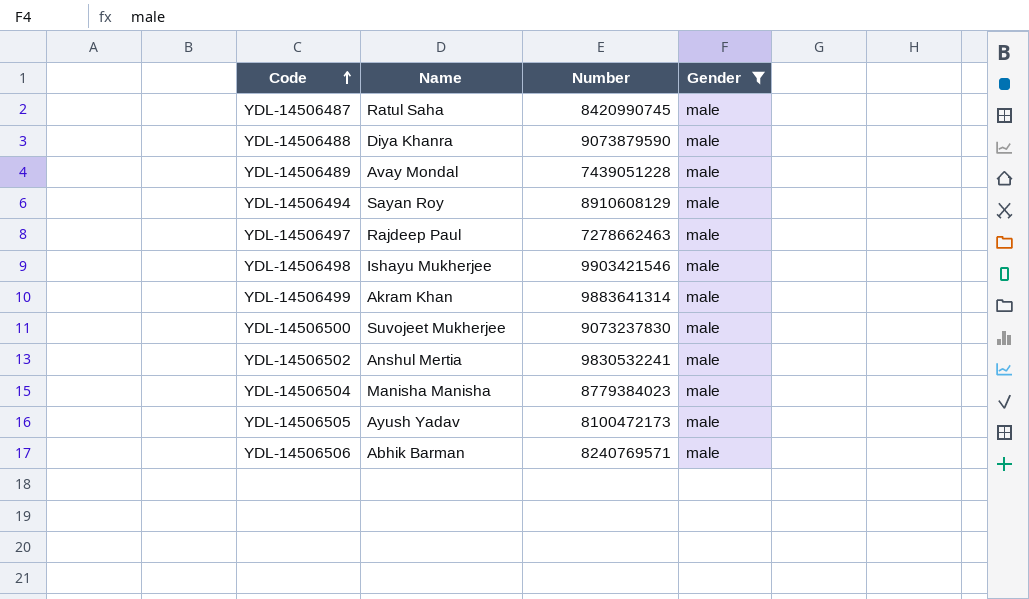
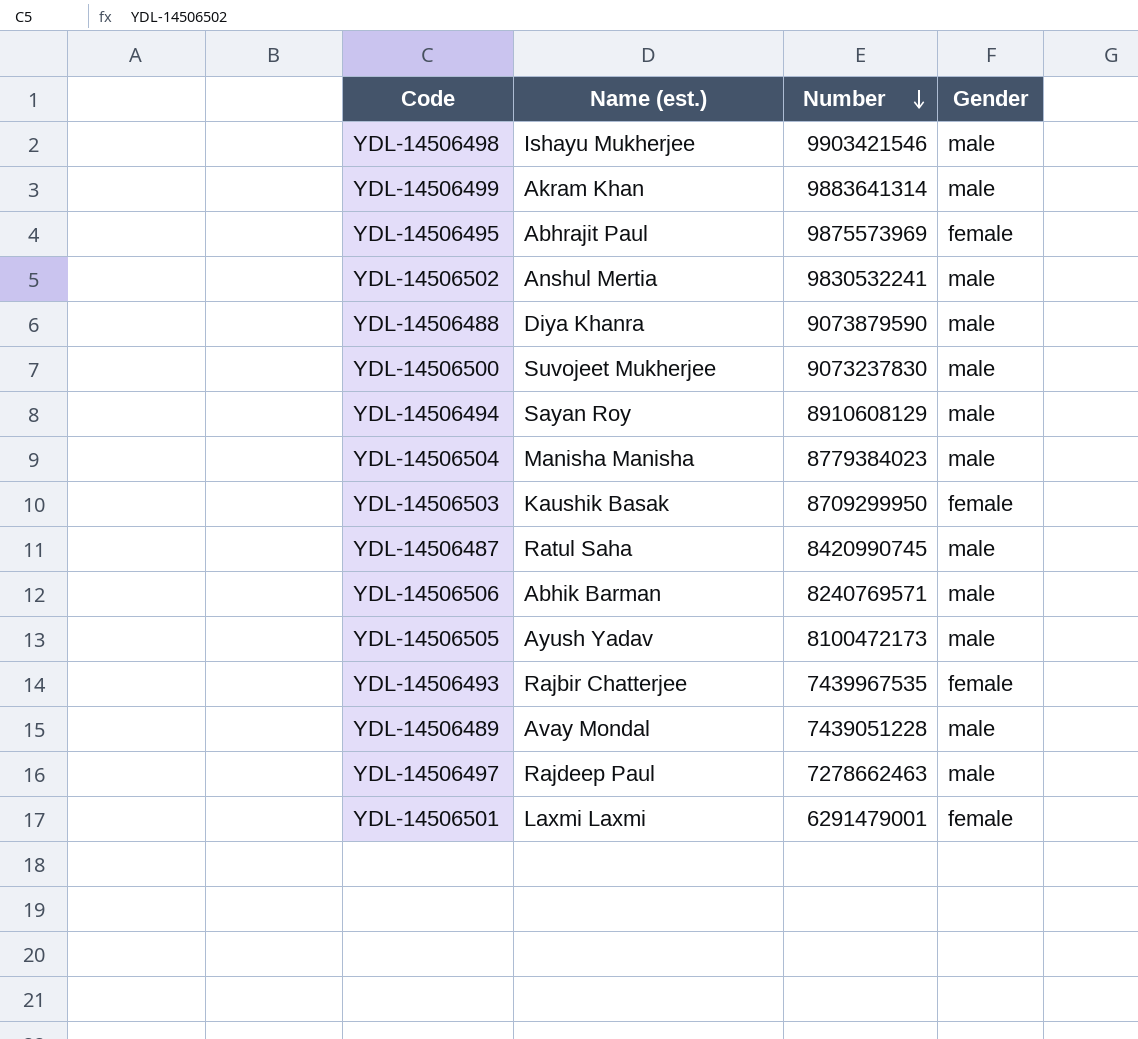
filter: Gender = male -> none
row order: Code ascending -> Number descending
column name: Name -> Name (est.)

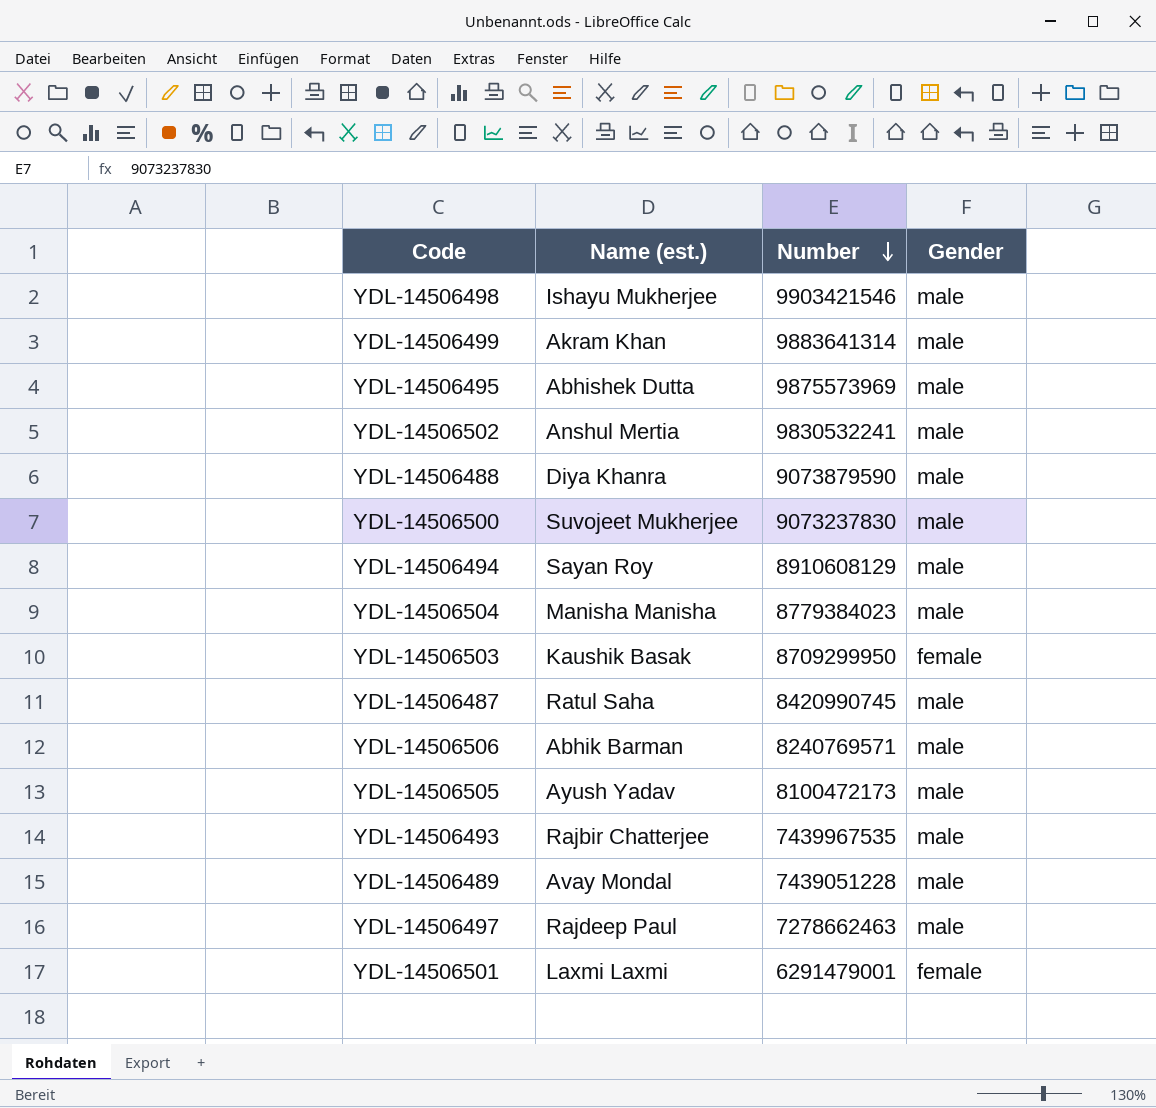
YDL-14506495 | Name (est.): Abhrajit Paul -> Abhishek Dutta
YDL-14506495 | Gender: female -> male
YDL-14506493 | Gender: female -> male

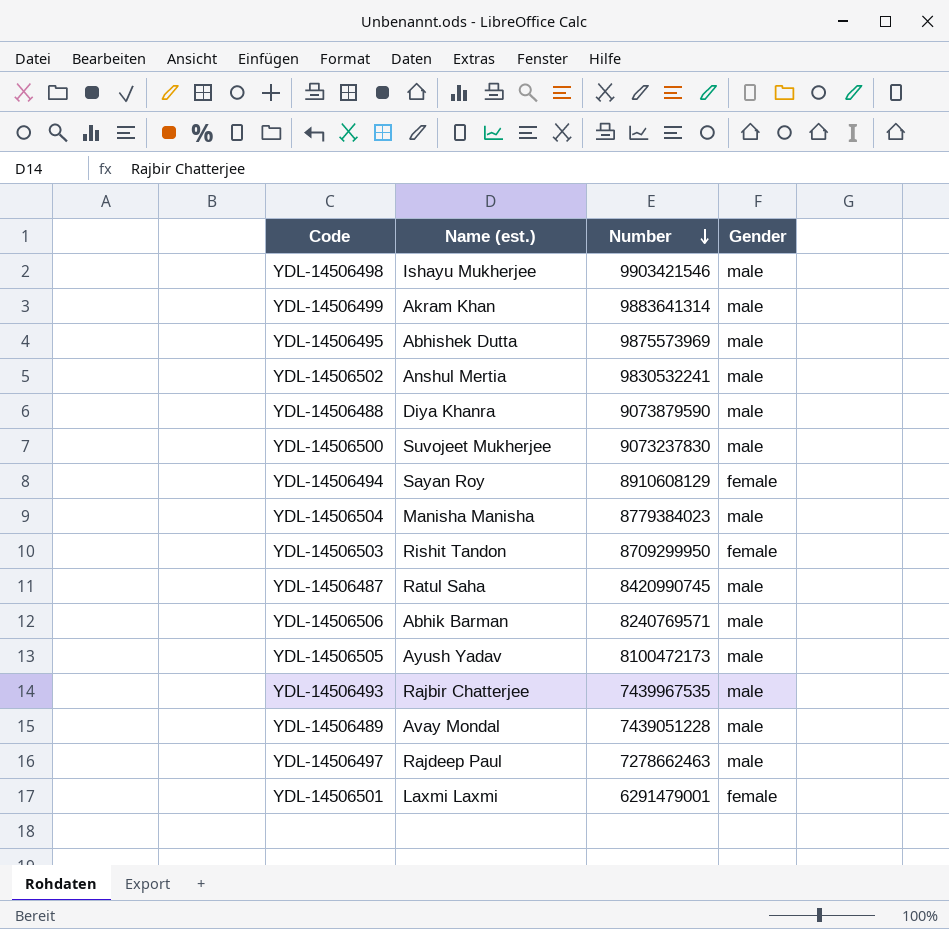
YDL-14506494 | Gender: male -> female
YDL-14506503 | Name (est.): Kaushik Basak -> Rishit Tandon

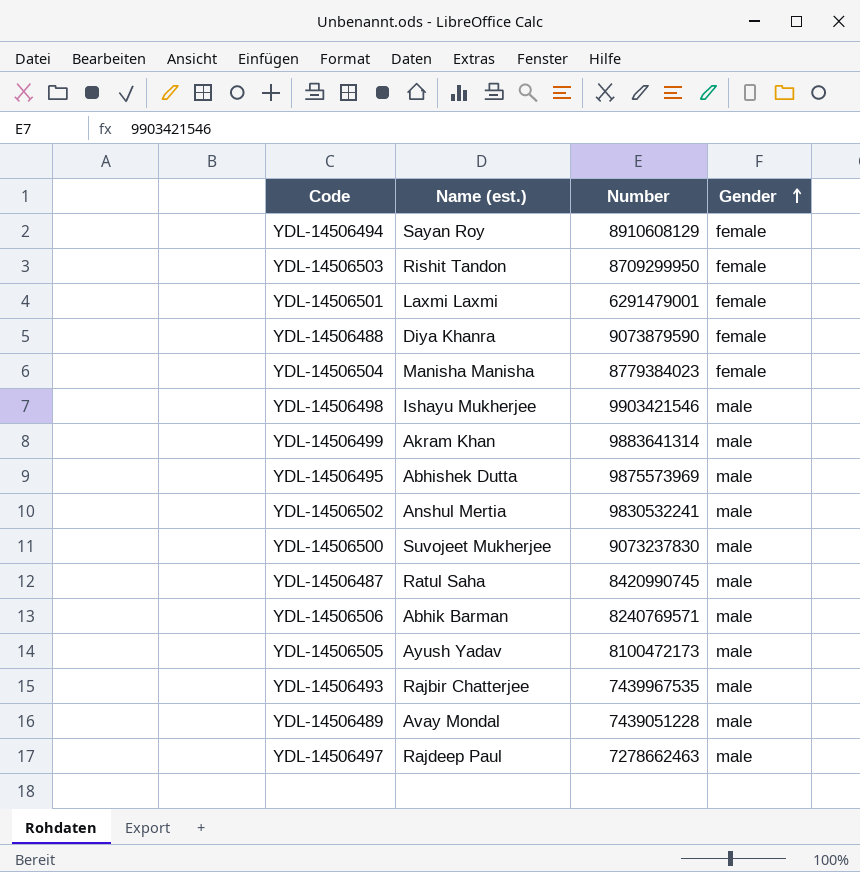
row order: Number descending -> Gender ascending
YDL-14506488 | Gender: male -> female
YDL-14506504 | Gender: male -> female

